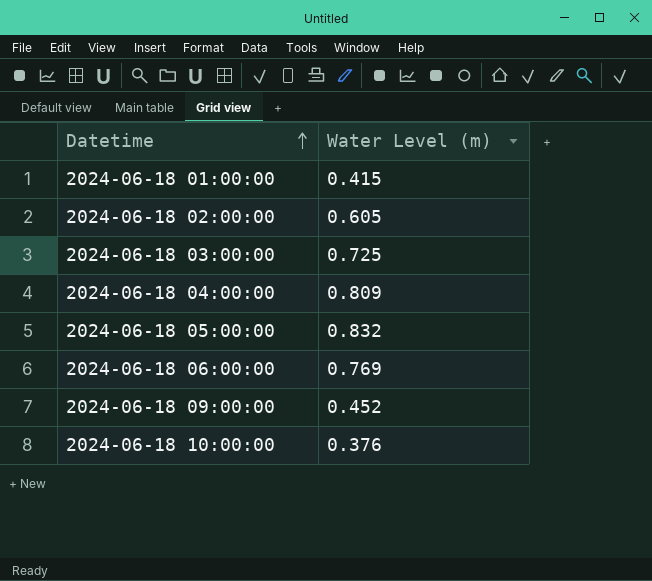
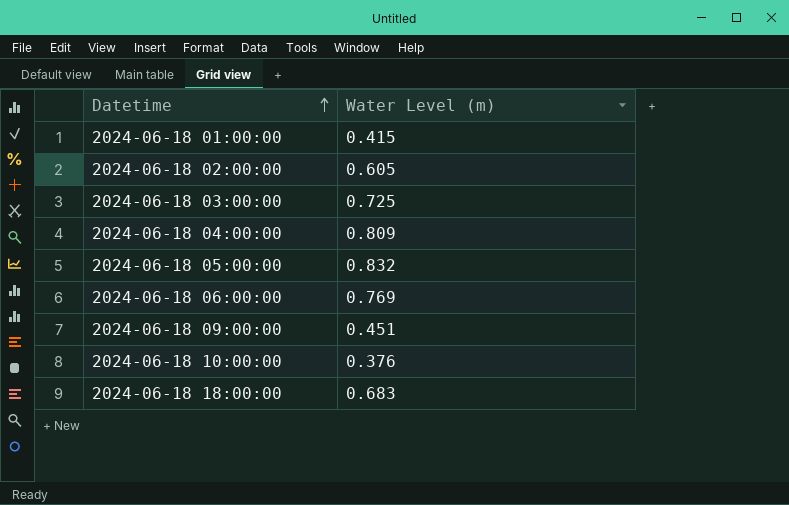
2024-06-18 09:00:00 | Water Level (m): 0.452 -> 0.451
row 2024-06-18 18:00:00: none -> 0.683

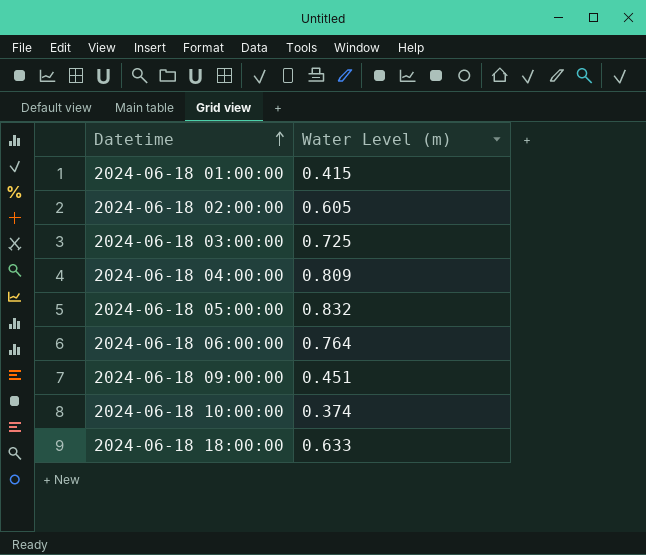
2024-06-18 06:00:00 | Water Level (m): 0.769 -> 0.764
2024-06-18 10:00:00 | Water Level (m): 0.376 -> 0.374
2024-06-18 18:00:00 | Water Level (m): 0.683 -> 0.633

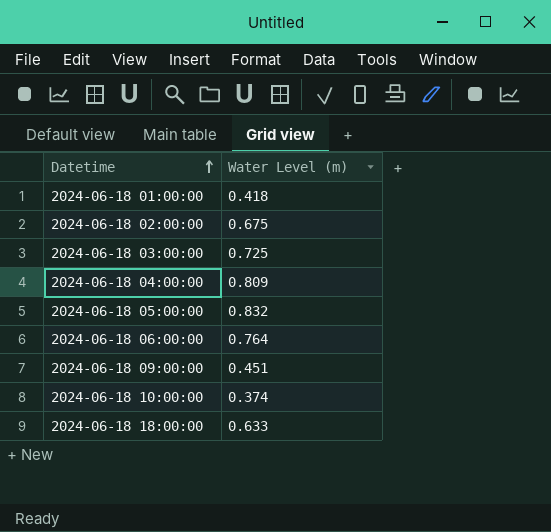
2024-06-18 01:00:00 | Water Level (m): 0.415 -> 0.418
2024-06-18 02:00:00 | Water Level (m): 0.605 -> 0.675

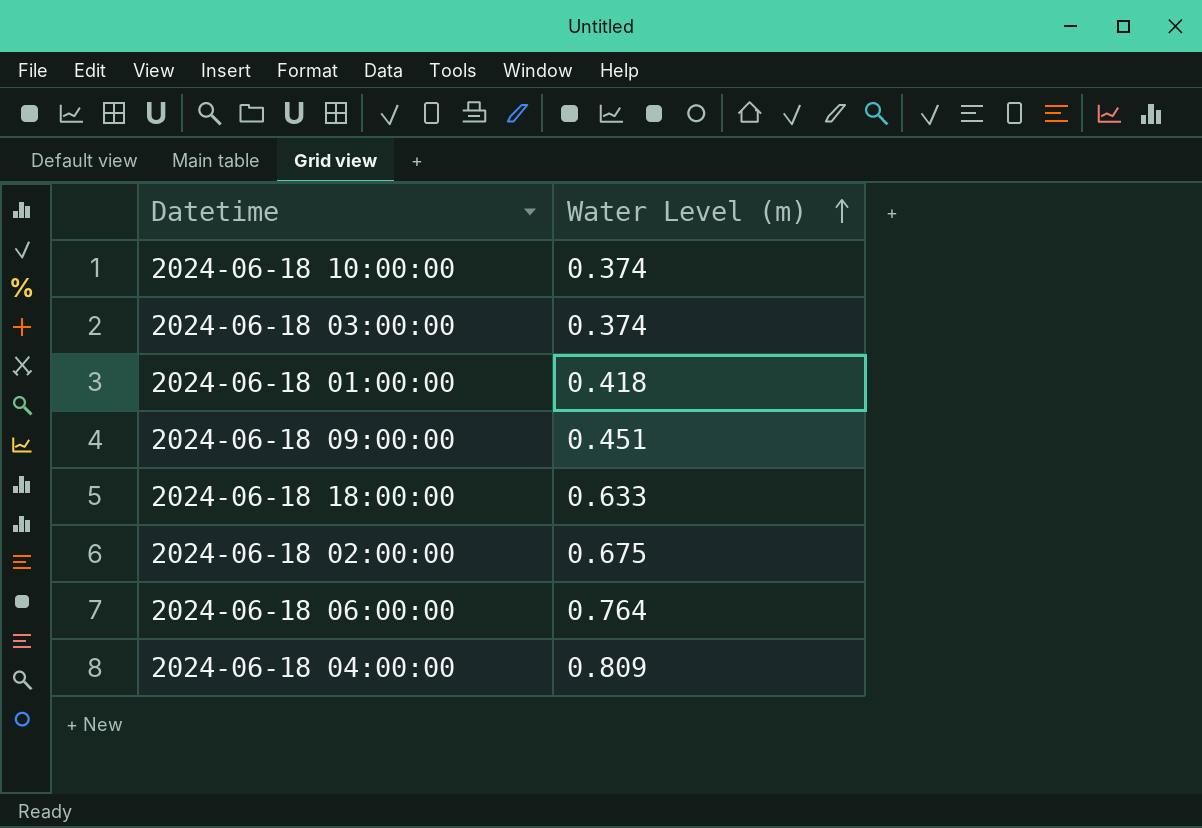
row order: Datetime ascending -> Water Level (m) ascending
row 2024-06-18 05:00:00: 0.832 -> none
2024-06-18 03:00:00 | Water Level (m): 0.725 -> 0.374

